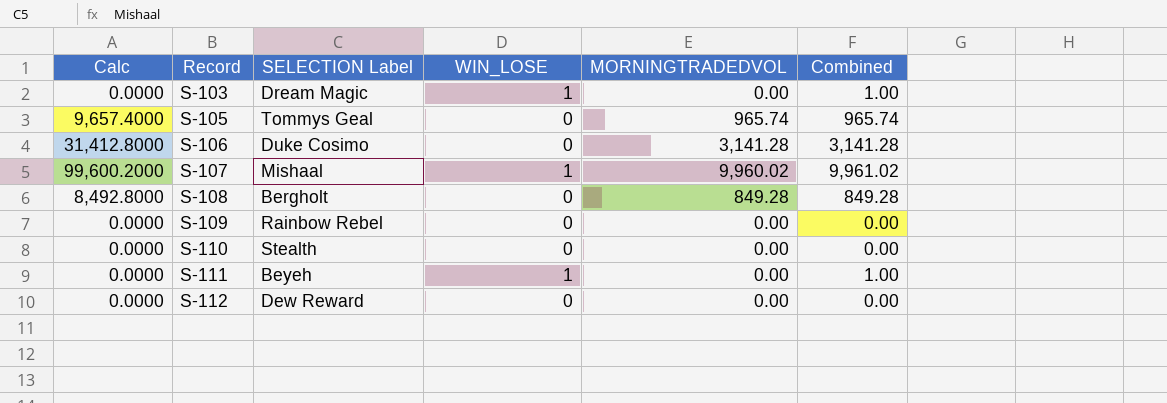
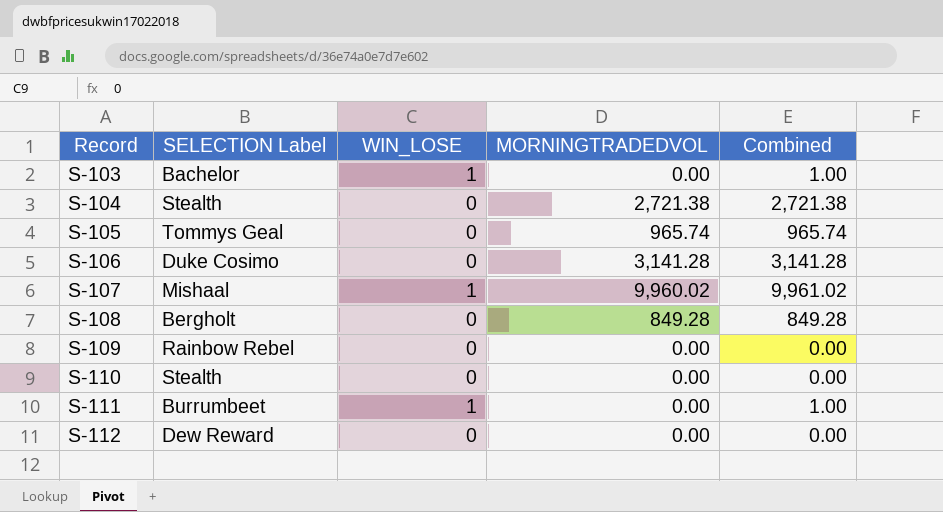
column Calc | formula: [MORNINGTRADEDVOL] * 10 -> none
S-103 | SELECTION Label: Dream Magic -> Bachelor
row S-104: none -> Stealth | 0 | 2,721.38 | 2,721.38
S-111 | SELECTION Label: Beyeh -> Burrumbeet

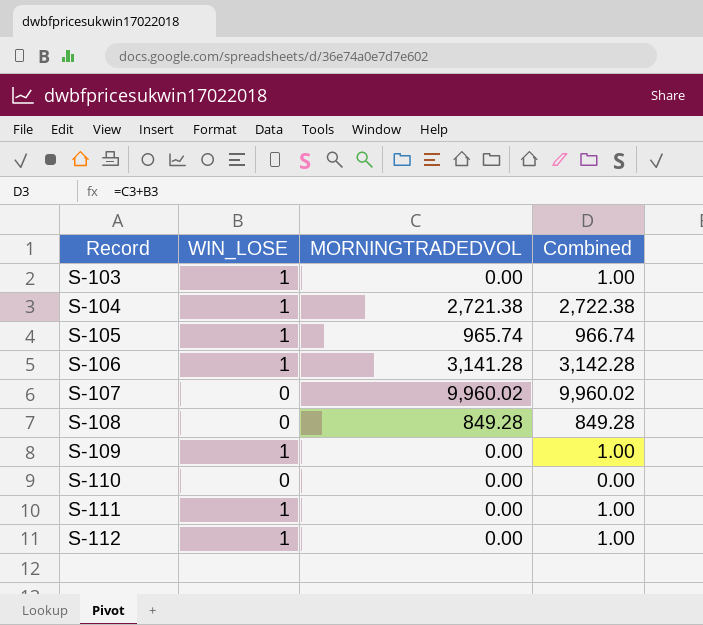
column SELECTION Label | position: 2 -> none
S-104 | WIN_LOSE: 0 -> 1
S-104 | Combined: 2,721.38 -> 2,722.38
S-105 | WIN_LOSE: 0 -> 1
S-105 | Combined: 965.74 -> 966.74
S-106 | WIN_LOSE: 0 -> 1
S-106 | Combined: 3,141.28 -> 3,142.28
S-107 | WIN_LOSE: 1 -> 0
S-107 | Combined: 9,961.02 -> 9,960.02
S-109 | WIN_LOSE: 0 -> 1
S-109 | Combined: 0.00 -> 1.00
S-112 | WIN_LOSE: 0 -> 1
S-112 | Combined: 0.00 -> 1.00

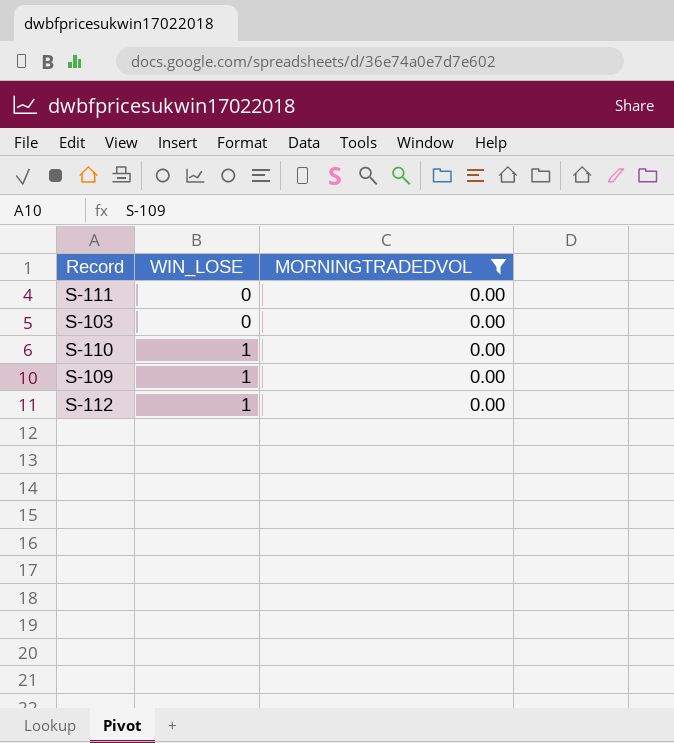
filter: none -> MORNINGTRADEDVOL = 0.00
row order: Record ascending -> WIN_LOSE ascending
column Combined | formula: [WIN_LOSE] + [MORNINGTRADEDVOL] -> none
S-111 | WIN_LOSE: 1 -> 0
S-103 | WIN_LOSE: 1 -> 0
S-110 | WIN_LOSE: 0 -> 1

